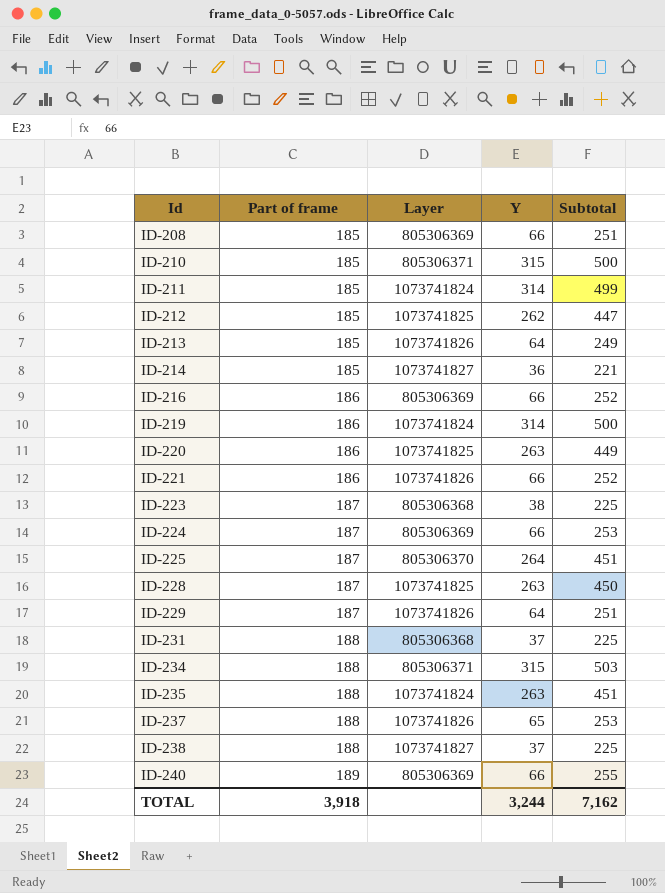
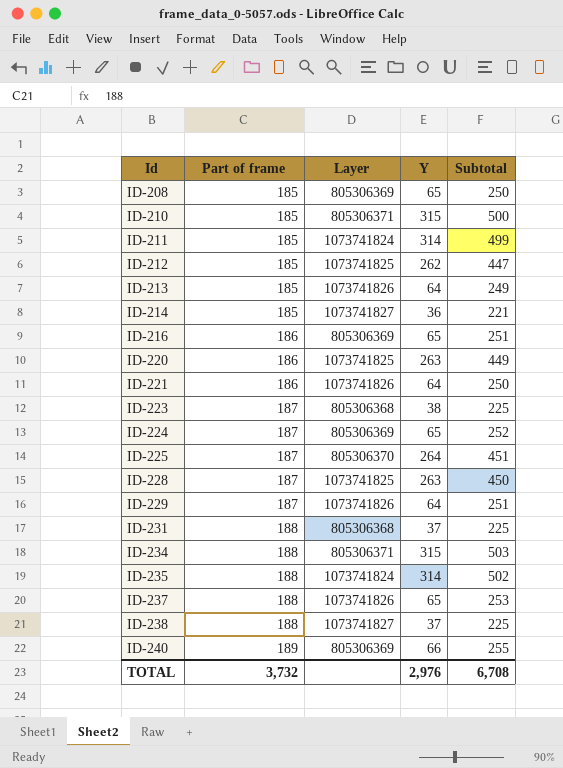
row ID-219: 186 | 1073741824 | 314 | 500 -> none
ID-208 | Y: 66 -> 65
ID-208 | Subtotal: 251 -> 250
ID-216 | Y: 66 -> 65
ID-216 | Subtotal: 252 -> 251
ID-221 | Y: 66 -> 64
ID-221 | Subtotal: 252 -> 250
ID-224 | Y: 66 -> 65
ID-224 | Subtotal: 253 -> 252
ID-235 | Y: 263 -> 314
ID-235 | Subtotal: 451 -> 502
TOTAL | Part of frame: 3,918 -> 3,732
TOTAL | Y: 3,244 -> 2,976
TOTAL | Subtotal: 7,162 -> 6,708

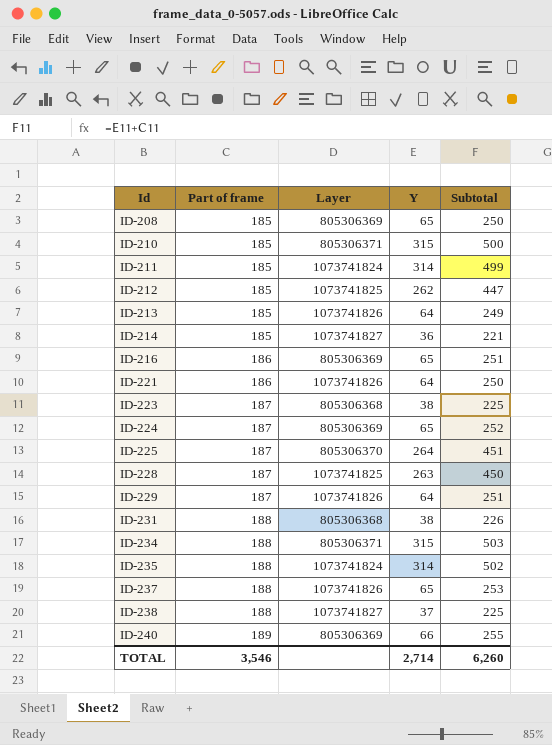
row ID-220: 186 | 1073741825 | 263 | 449 -> none
ID-231 | Y: 37 -> 38
ID-231 | Subtotal: 225 -> 226
TOTAL | Part of frame: 3,732 -> 3,546
TOTAL | Y: 2,976 -> 2,714
TOTAL | Subtotal: 6,708 -> 6,260

